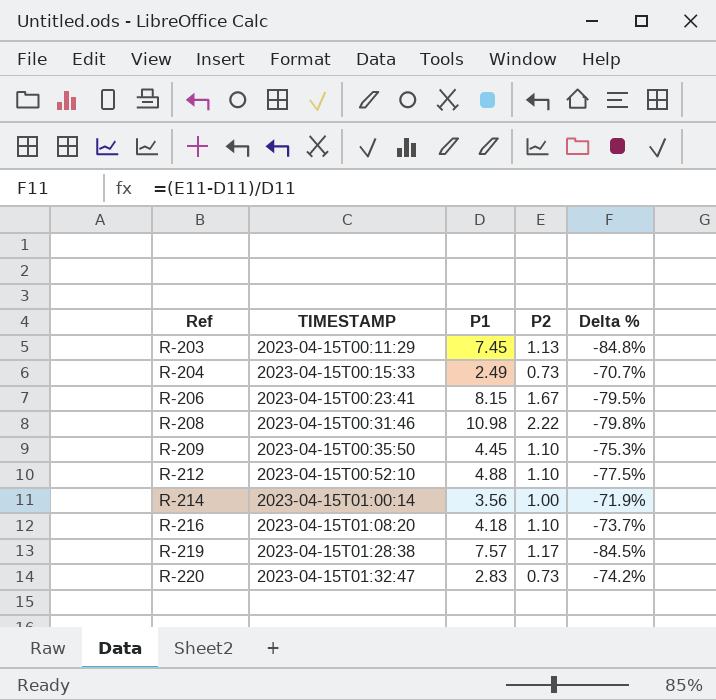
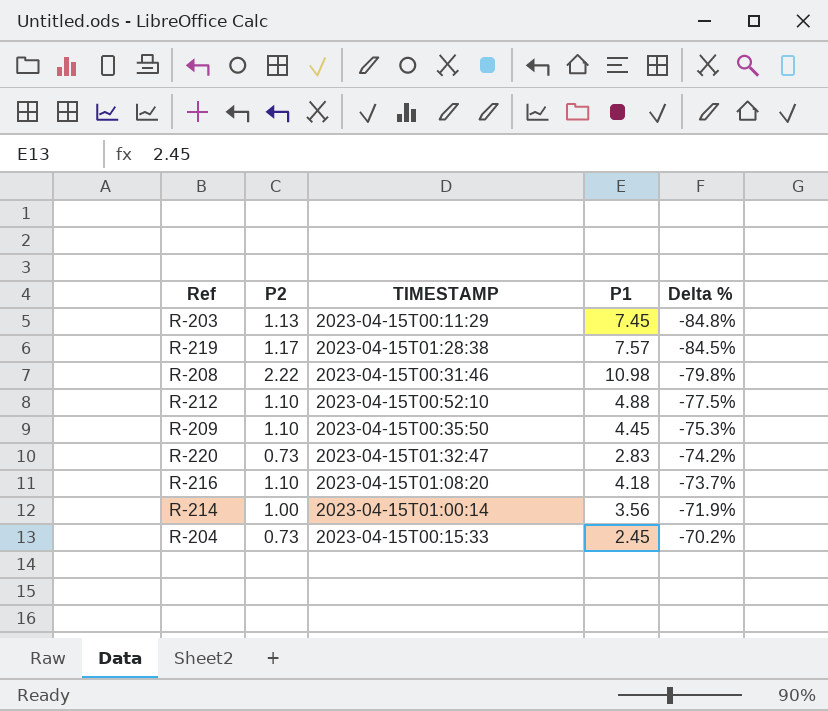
row order: Ref ascending -> Delta % ascending
column P2 | position: 4 -> 2
row R-206: 2023-04-15T00:23:41 | 8.15 | 1.67 | -79.5% -> none
R-204 | P1: 2.49 -> 2.45
R-204 | Delta %: -70.7% -> -70.2%

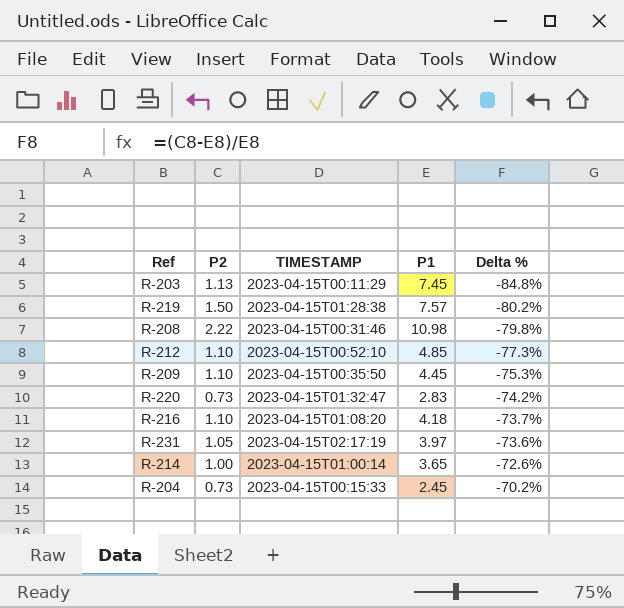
R-219 | P2: 1.17 -> 1.50
R-219 | Delta %: -84.5% -> -80.2%
R-212 | P1: 4.88 -> 4.85
R-212 | Delta %: -77.5% -> -77.3%
row R-231: none -> 1.05 | 2023-04-15T02:17:19 | 3.97 | -73.6%
R-214 | P1: 3.56 -> 3.65
R-214 | Delta %: -71.9% -> -72.6%

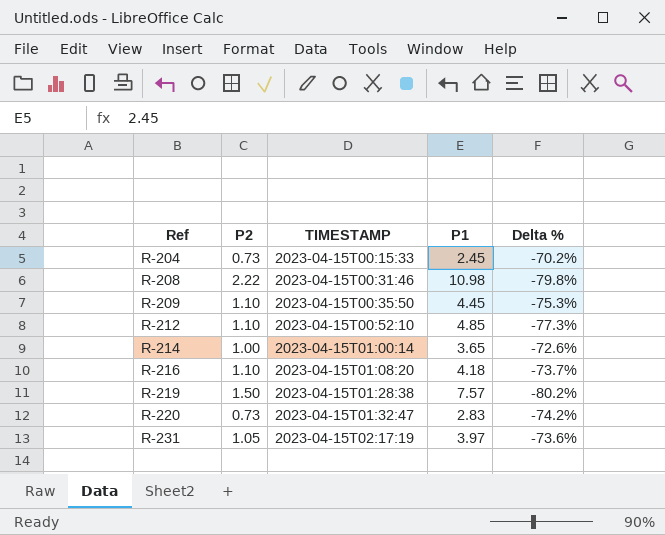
row order: Delta % ascending -> Ref ascending
row R-203: 1.13 | 2023-04-15T00:11:29 | 7.45 | -84.8% -> none

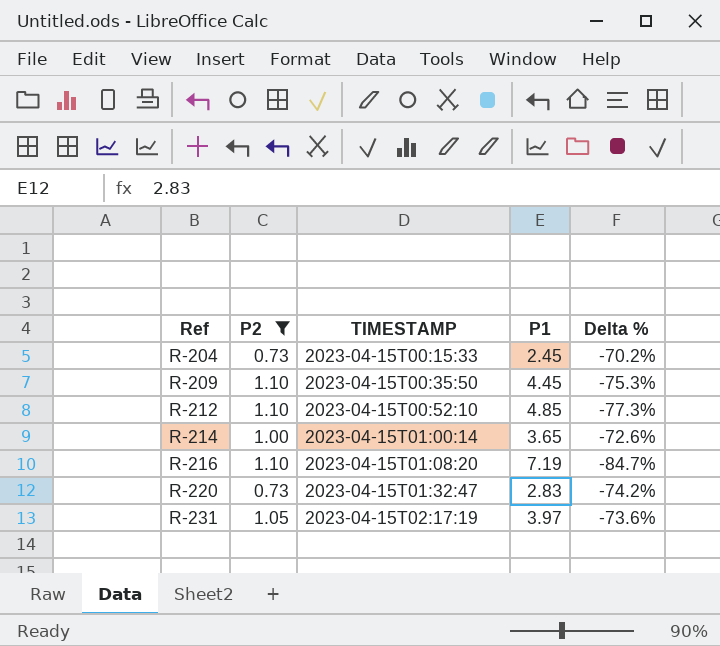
filter: none -> P2 <= 1.10
R-216 | P1: 4.18 -> 7.19
R-216 | Delta %: -73.7% -> -84.7%

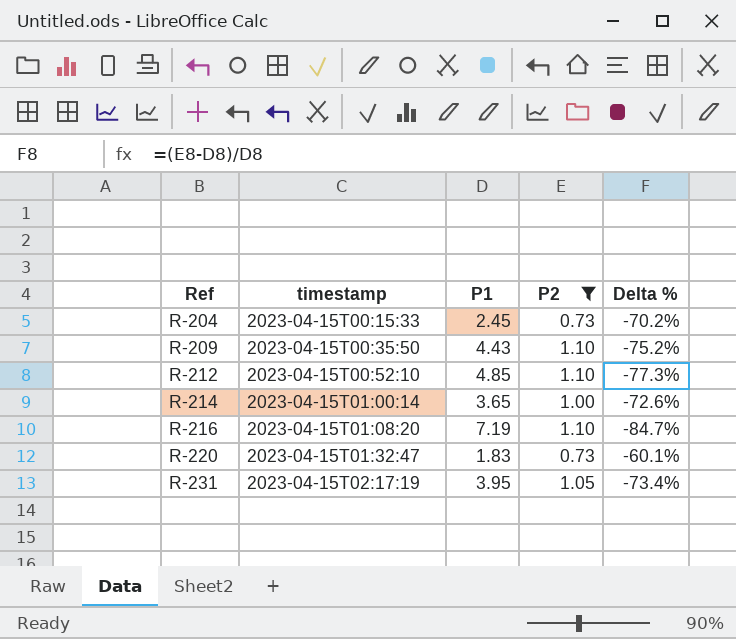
column name: TIMESTAMP -> timestamp
column P2 | position: 2 -> 4
R-209 | P1: 4.45 -> 4.43
R-209 | Delta %: -75.3% -> -75.2%
R-220 | P1: 2.83 -> 1.83
R-220 | Delta %: -74.2% -> -60.1%
R-231 | P1: 3.97 -> 3.95
R-231 | Delta %: -73.6% -> -73.4%

